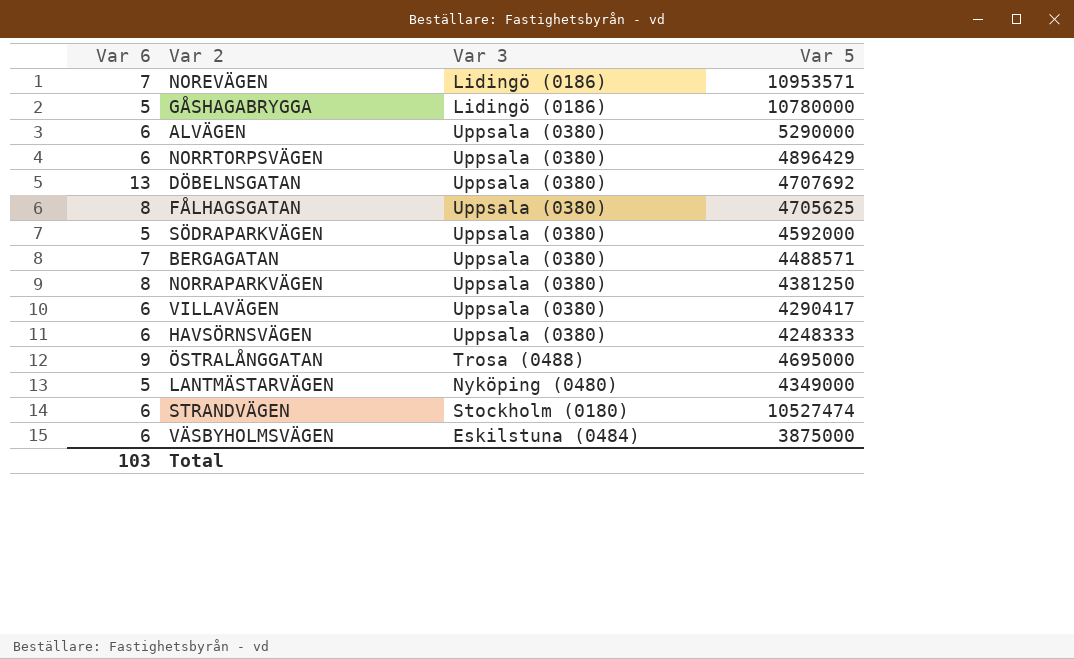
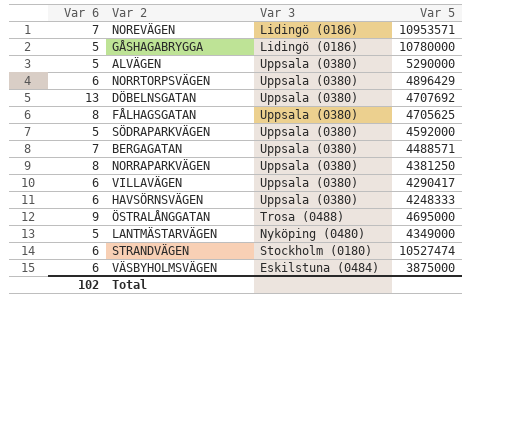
ALVÄGEN | Var 6: 6 -> 5
Total | Var 6: 103 -> 102

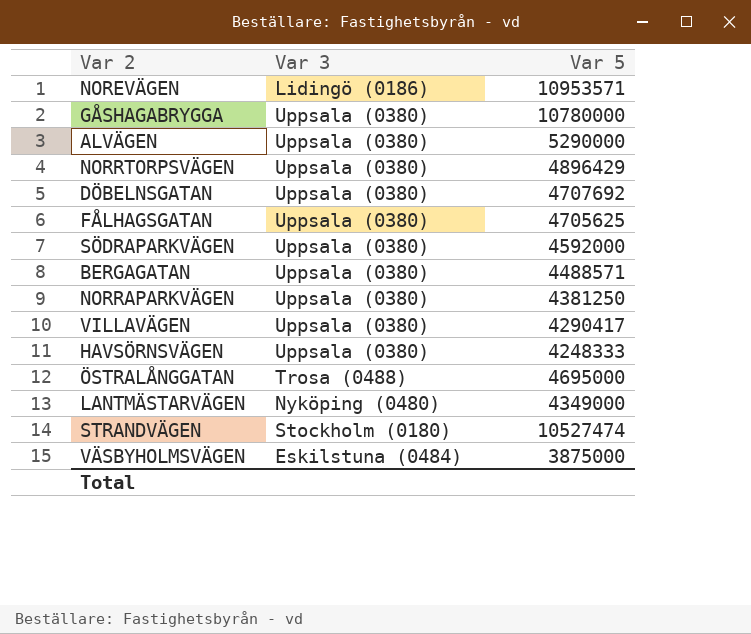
column Var 6 | position: 1 -> none
GÅSHAGABRYGGA | Var 3: Lidingö (0186) -> Uppsala (0380)

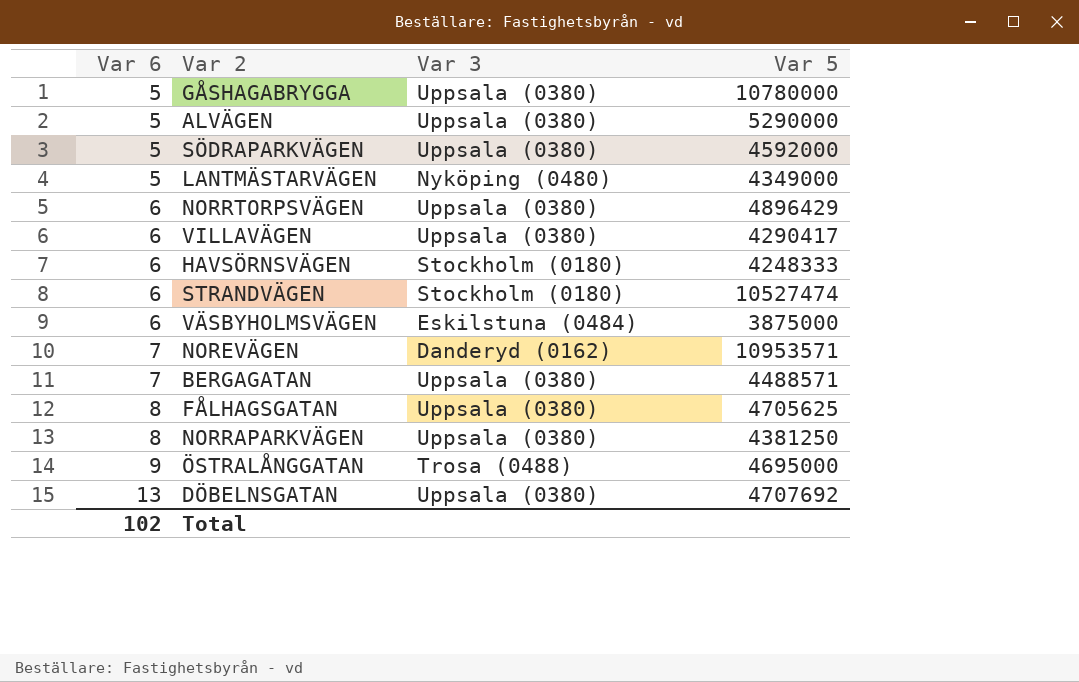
row order: none -> Var 6 ascending
column Var 6 | position: none -> 1
HAVSÖRNSVÄGEN | Var 3: Uppsala (0380) -> Stockholm (0180)
NOREVÄGEN | Var 3: Lidingö (0186) -> Danderyd (0162)

